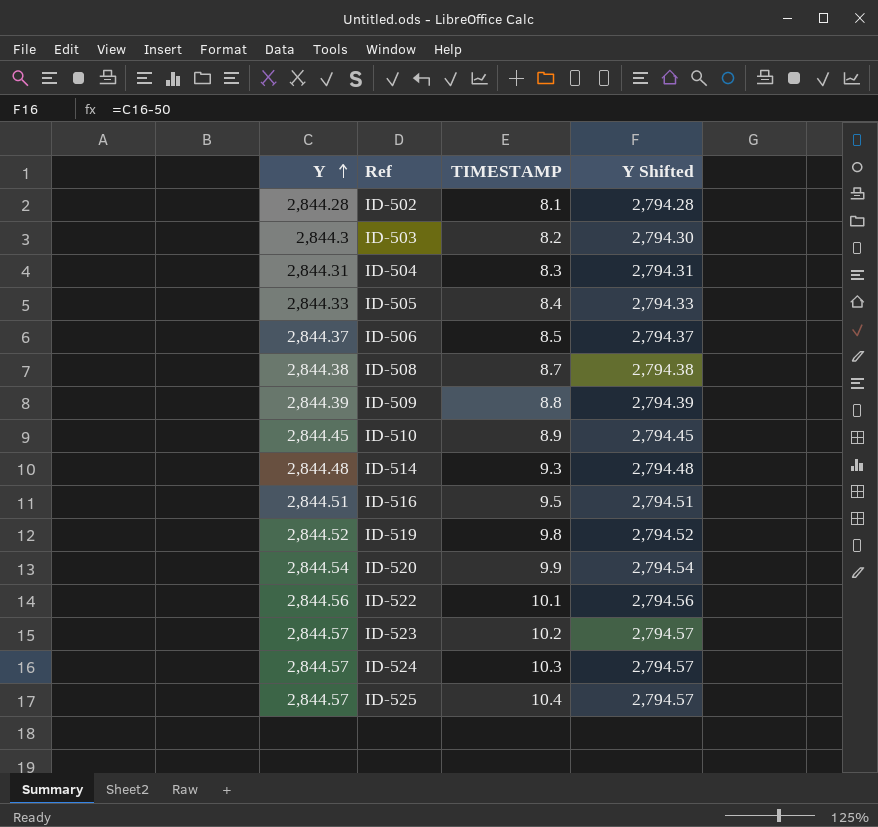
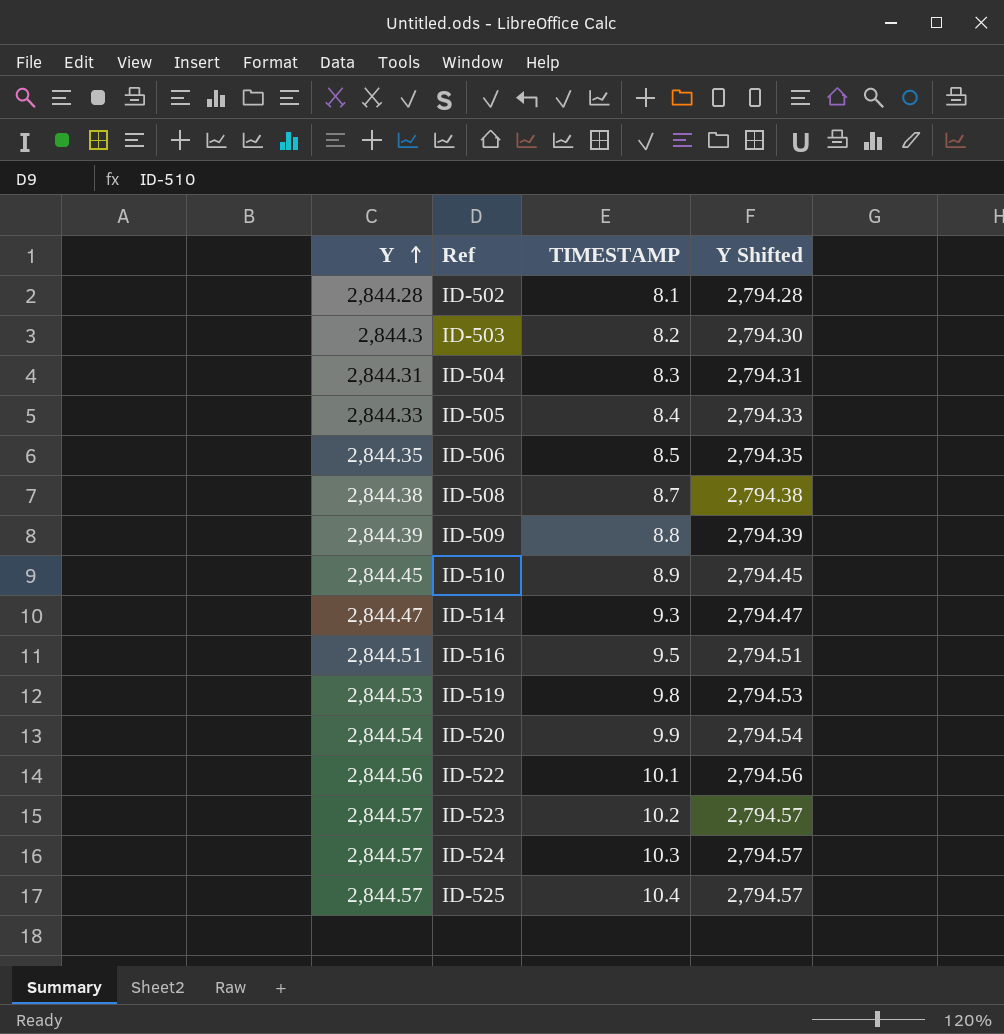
ID-506 | Y: 2,844.37 -> 2,844.35
ID-506 | Y Shifted: 2,794.37 -> 2,794.35
ID-514 | Y: 2,844.48 -> 2,844.47
ID-514 | Y Shifted: 2,794.48 -> 2,794.47
ID-519 | Y: 2,844.52 -> 2,844.53
ID-519 | Y Shifted: 2,794.52 -> 2,794.53

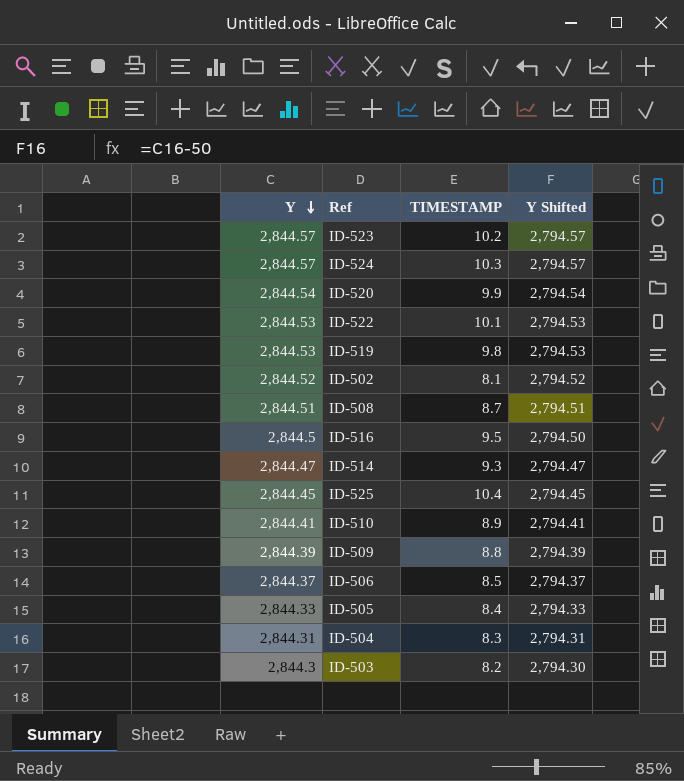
row order: Y ascending -> Y descending
ID-522 | Y: 2,844.56 -> 2,844.53
ID-522 | Y Shifted: 2,794.56 -> 2,794.53
ID-502 | Y: 2,844.28 -> 2,844.52
ID-502 | Y Shifted: 2,794.28 -> 2,794.52
ID-508 | Y: 2,844.38 -> 2,844.51
ID-508 | Y Shifted: 2,794.38 -> 2,794.51
ID-516 | Y: 2,844.51 -> 2,844.5
ID-516 | Y Shifted: 2,794.51 -> 2,794.50
ID-525 | Y: 2,844.57 -> 2,844.45
ID-525 | Y Shifted: 2,794.57 -> 2,794.45
ID-510 | Y: 2,844.45 -> 2,844.41
ID-510 | Y Shifted: 2,794.45 -> 2,794.41
ID-506 | Y: 2,844.35 -> 2,844.37
ID-506 | Y Shifted: 2,794.35 -> 2,794.37

